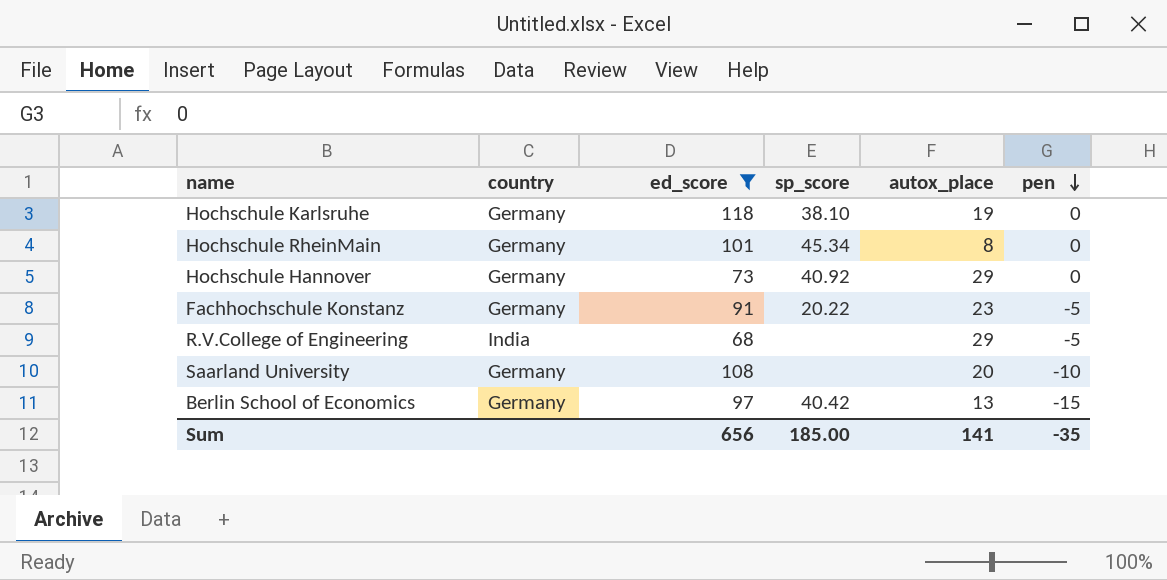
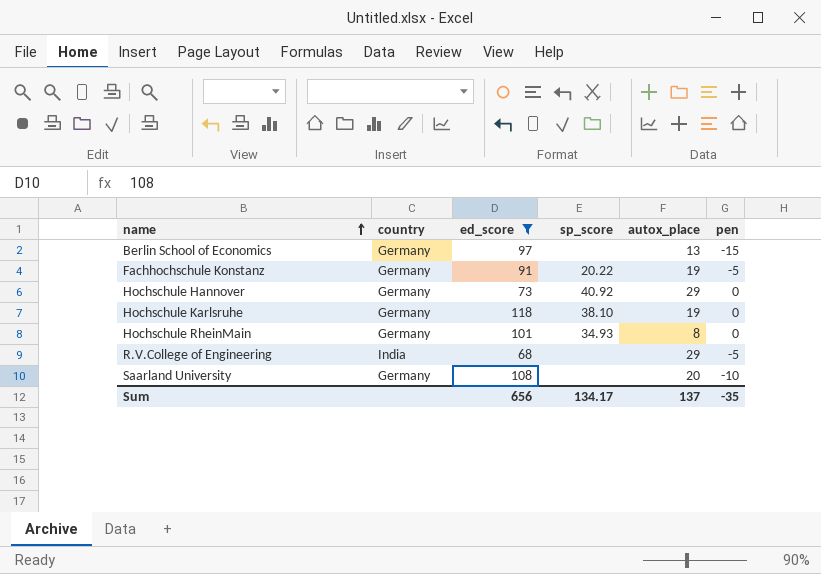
row order: pen descending -> name ascending
Berlin School of Economics | sp_score: 40.42 -> none
Fachhochschule Konstanz | autox_place: 23 -> 19
Hochschule RheinMain | sp_score: 45.34 -> 34.93
Sum | sp_score: 185.00 -> 134.17
Sum | autox_place: 141 -> 137

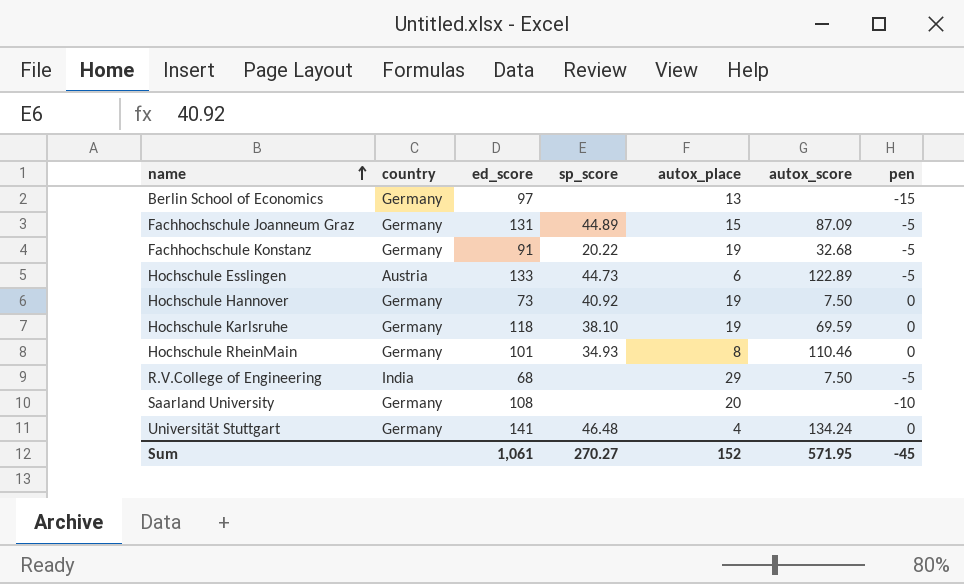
filter: ed_score <= 118 -> none
column autox_score | position: none -> 6
Hochschule Hannover | autox_place: 29 -> 19
Sum | ed_score: 656 -> 1,061
Sum | sp_score: 134.17 -> 270.27
Sum | autox_place: 137 -> 152
Sum | pen: -35 -> -45

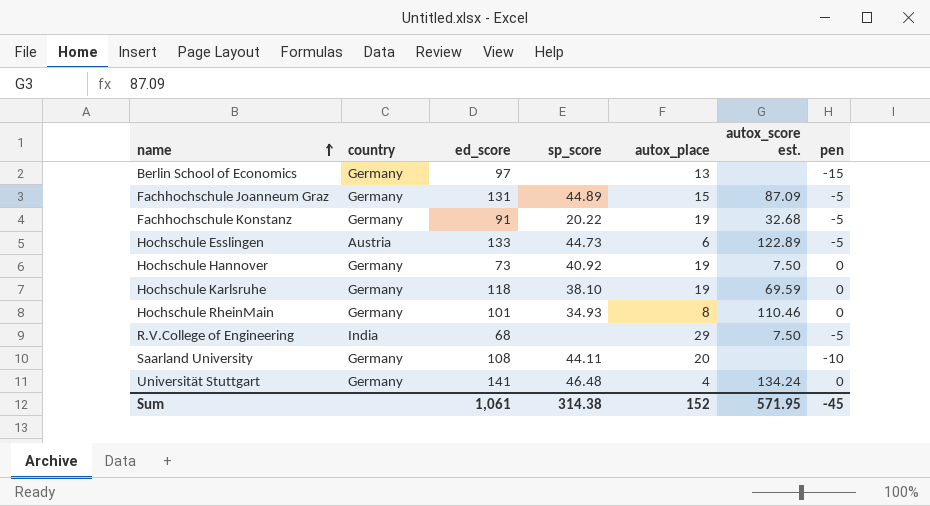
column name: autox_score -> autox_score est.
Saarland University | sp_score: none -> 44.11
Sum | sp_score: 270.27 -> 314.38

